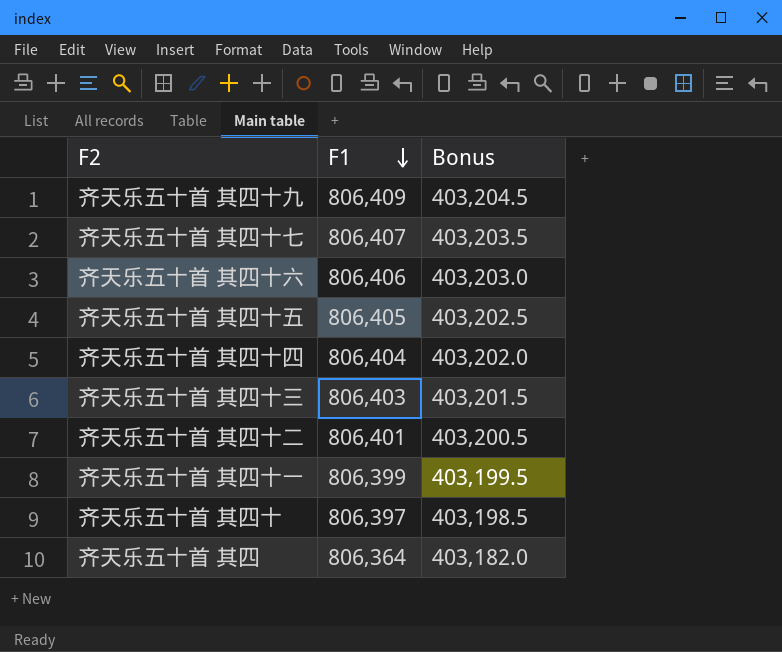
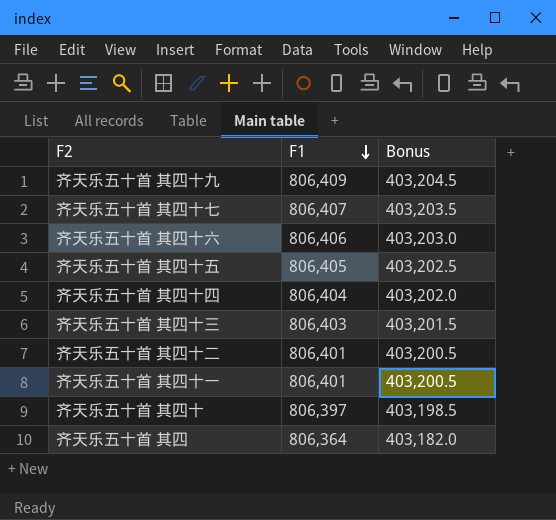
齐天乐五十首 其四十一 | F1: 806,399 -> 806,401
齐天乐五十首 其四十一 | Bonus: 403,199.5 -> 403,200.5

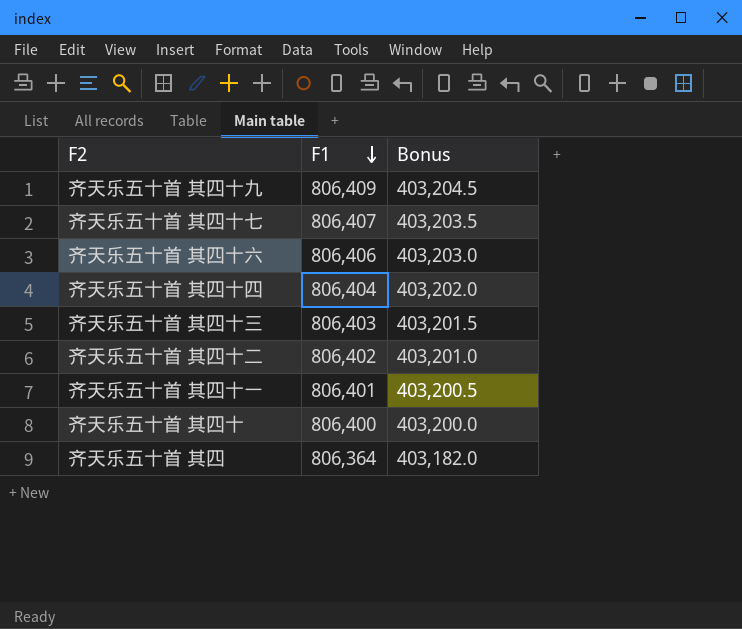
row 齐天乐五十首 其四十五: 806,405 | 403,202.5 -> none
齐天乐五十首 其四十二 | F1: 806,401 -> 806,402
齐天乐五十首 其四十二 | Bonus: 403,200.5 -> 403,201.0
齐天乐五十首 其四十 | F1: 806,397 -> 806,400
齐天乐五十首 其四十 | Bonus: 403,198.5 -> 403,200.0

